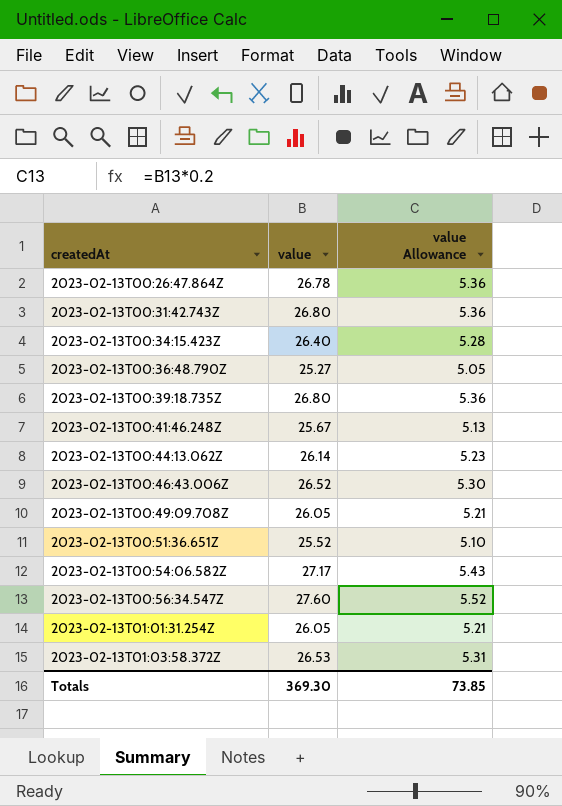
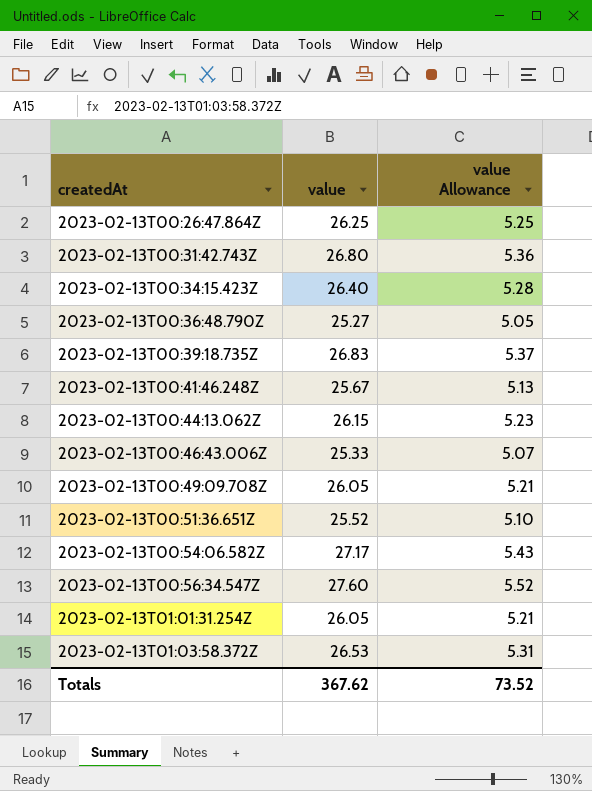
2023-02-13T00:26:47.864Z | value: 26.78 -> 26.25
2023-02-13T00:26:47.864Z | value Allowance: 5.36 -> 5.25
2023-02-13T00:39:18.735Z | value: 26.80 -> 26.83
2023-02-13T00:39:18.735Z | value Allowance: 5.36 -> 5.37
2023-02-13T00:44:13.062Z | value: 26.14 -> 26.15
2023-02-13T00:46:43.006Z | value: 26.52 -> 25.33
2023-02-13T00:46:43.006Z | value Allowance: 5.30 -> 5.07
Totals | value: 369.30 -> 367.62
Totals | value Allowance: 73.85 -> 73.52

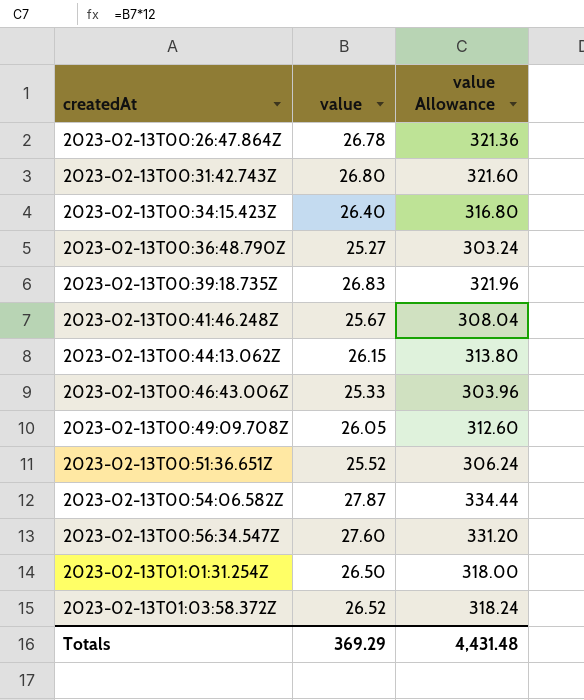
column value Allowance | formula: [value] * 0.2 -> [value] * 12
2023-02-13T00:26:47.864Z | value: 26.25 -> 26.78
2023-02-13T00:54:06.582Z | value: 27.17 -> 27.87
2023-02-13T01:01:31.254Z | value: 26.05 -> 26.50
2023-02-13T01:03:58.372Z | value: 26.53 -> 26.52
Totals | value: 367.62 -> 369.29
Totals | value Allowance: 73.52 -> 4,431.48

